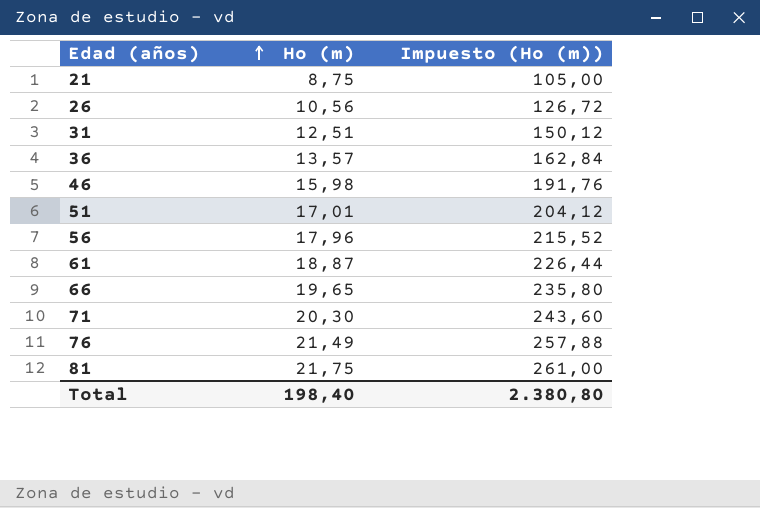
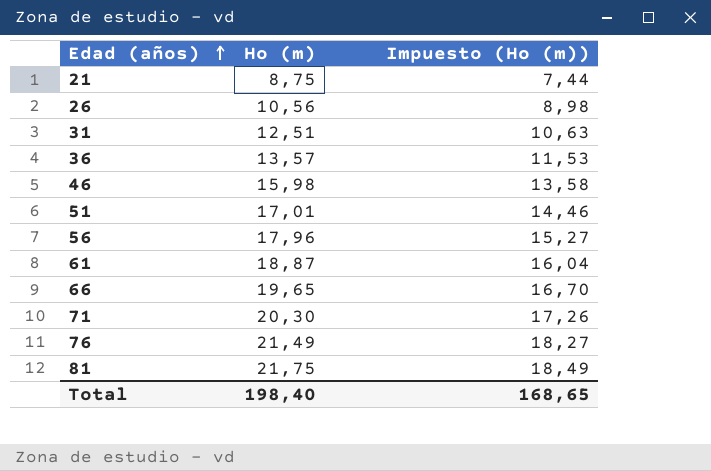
column Impuesto (Ho (m)) | formula: [Ho (m)] * 12 -> [Ho (m)] * 0,85
Total | Impuesto (Ho (m)): 2.380,80 -> 168,65

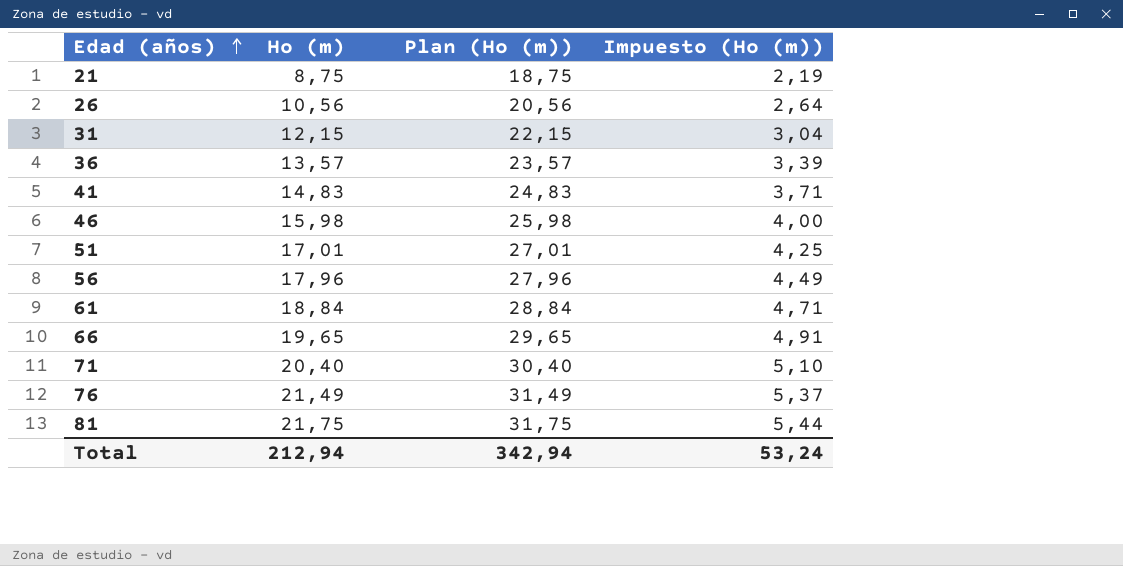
column Plan (Ho (m)) | formula: none -> [Ho (m)] + 10
column Impuesto (Ho (m)) | formula: [Ho (m)] * 0,85 -> [Ho (m)] * 0,25
31 | Ho (m): 12,51 -> 12,15
row 41: none -> 14,83 | 24,83 | 3,71
61 | Ho (m): 18,87 -> 18,84
71 | Ho (m): 20,30 -> 20,40
Total | Ho (m): 198,40 -> 212,94
Total | Impuesto (Ho (m)): 168,65 -> 53,24

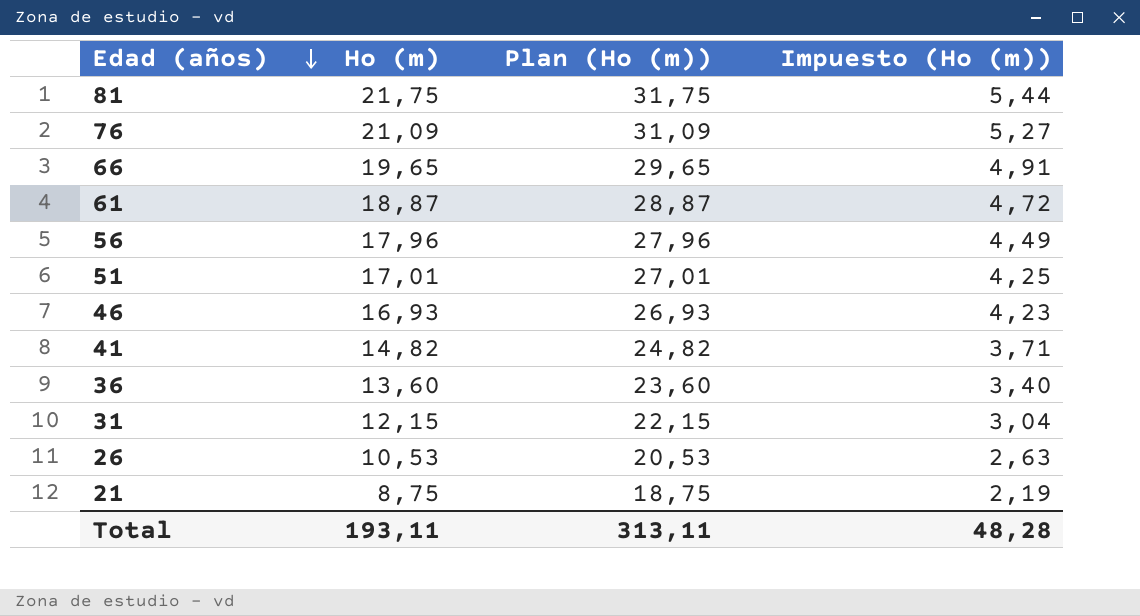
row order: Edad (años) ascending -> Edad (años) descending
row 71: 20,40 | 30,40 | 5,10 -> none
76 | Ho (m): 21,49 -> 21,09
76 | Plan (Ho (m)): 31,49 -> 31,09
76 | Impuesto (Ho (m)): 5,37 -> 5,27
61 | Ho (m): 18,84 -> 18,87
61 | Plan (Ho (m)): 28,84 -> 28,87
61 | Impuesto (Ho (m)): 4,71 -> 4,72
46 | Ho (m): 15,98 -> 16,93
46 | Plan (Ho (m)): 25,98 -> 26,93
46 | Impuesto (Ho (m)): 4,00 -> 4,23
41 | Ho (m): 14,83 -> 14,82
41 | Plan (Ho (m)): 24,83 -> 24,82
36 | Ho (m): 13,57 -> 13,60
36 | Plan (Ho (m)): 23,57 -> 23,60
36 | Impuesto (Ho (m)): 3,39 -> 3,40
26 | Ho (m): 10,56 -> 10,53
26 | Plan (Ho (m)): 20,56 -> 20,53
26 | Impuesto (Ho (m)): 2,64 -> 2,63
Total | Ho (m): 212,94 -> 193,11
Total | Plan (Ho (m)): 342,94 -> 313,11
Total | Impuesto (Ho (m)): 53,24 -> 48,28

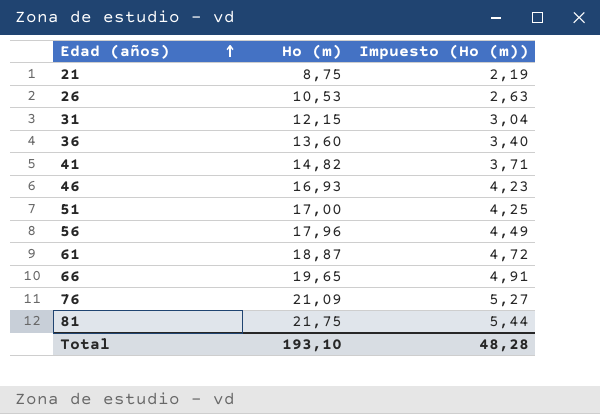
row order: Edad (años) descending -> Edad (años) ascending
column Plan (Ho (m)) | formula: [Ho (m)] + 10 -> none
51 | Ho (m): 17,01 -> 17,00
Total | Ho (m): 193,11 -> 193,10

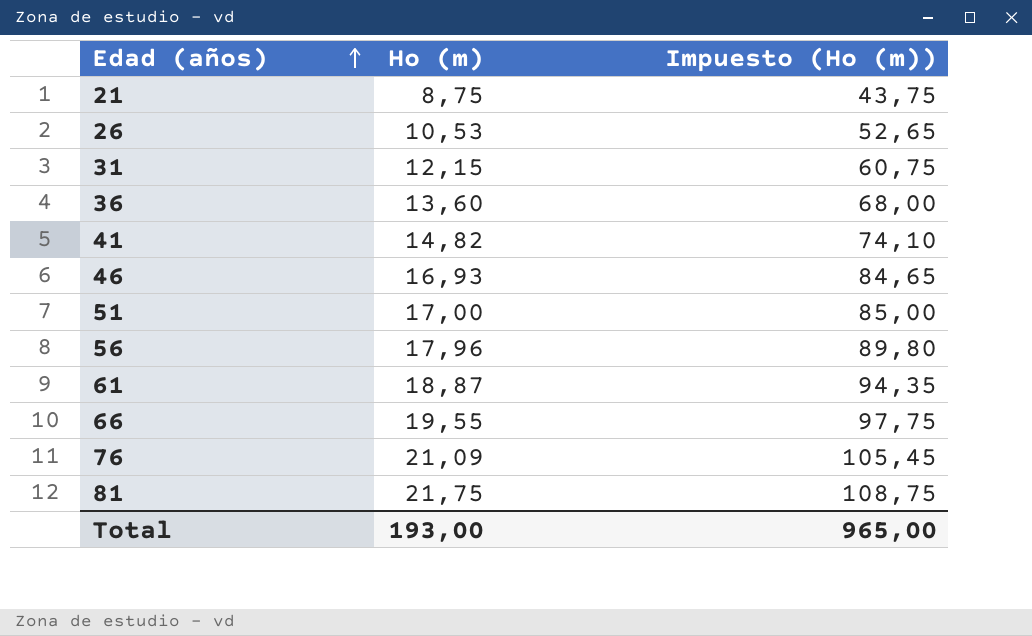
column Impuesto (Ho (m)) | formula: [Ho (m)] * 0,25 -> [Ho (m)] * 5
66 | Ho (m): 19,65 -> 19,55
Total | Ho (m): 193,10 -> 193,00
Total | Impuesto (Ho (m)): 48,28 -> 965,00

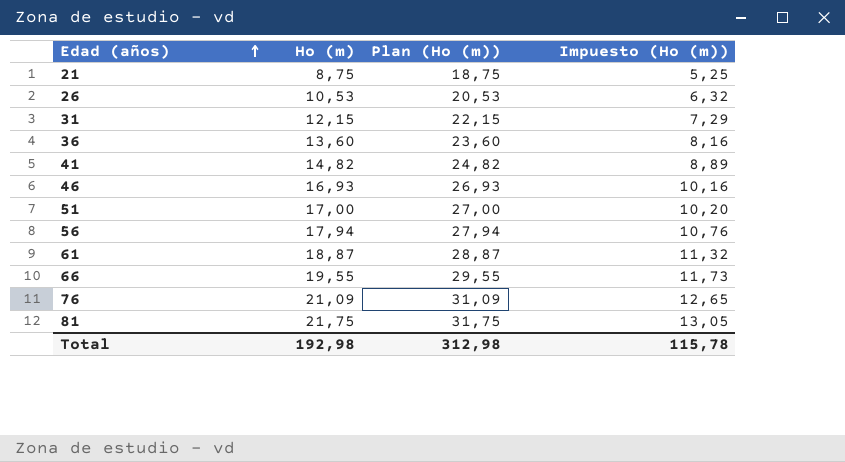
column Plan (Ho (m)) | formula: none -> [Ho (m)] + 10
column Impuesto (Ho (m)) | formula: [Ho (m)] * 5 -> [Ho (m)] * 0,6
56 | Ho (m): 17,96 -> 17,94
Total | Ho (m): 193,00 -> 192,98
Total | Impuesto (Ho (m)): 965,00 -> 115,78

